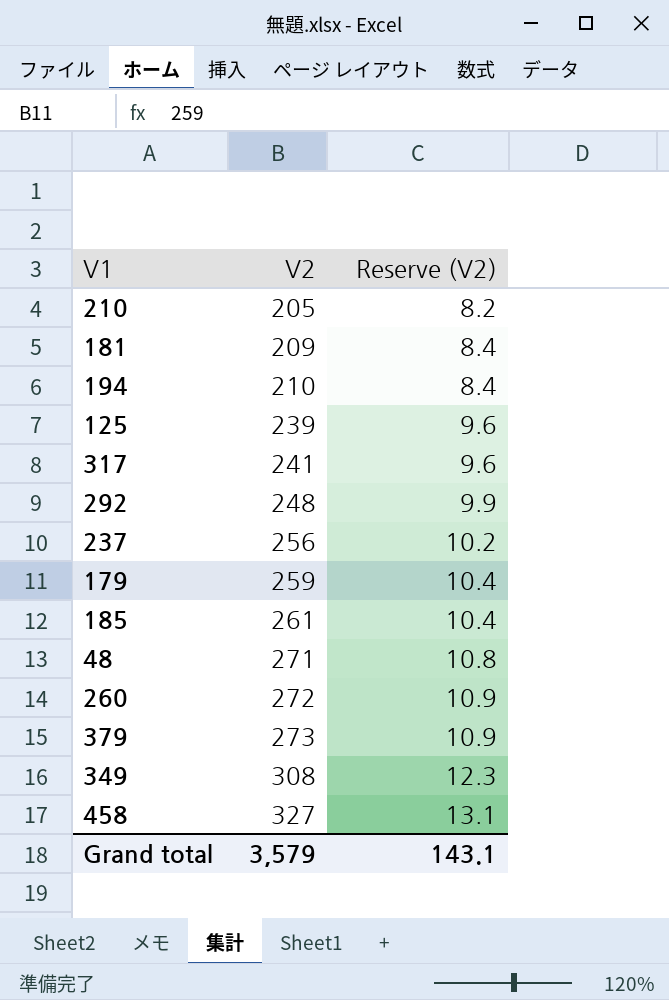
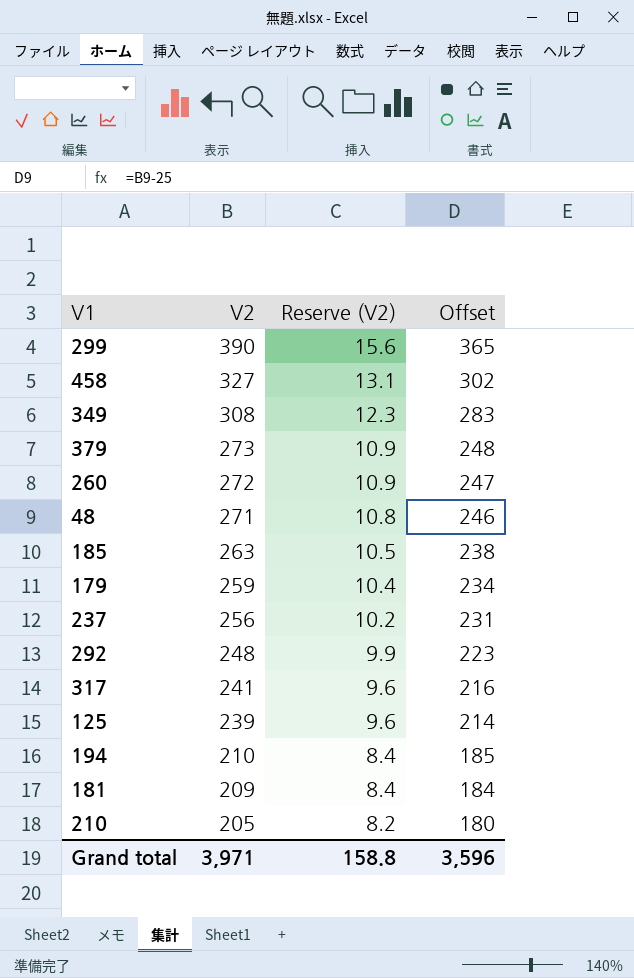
row order: V2 ascending -> V2 descending
column Offset | formula: none -> [V2] - 25
row 299: none -> 390 | 15.6 | 365
185 | V2: 261 -> 263
185 | Reserve (V2): 10.4 -> 10.5
Grand total | V2: 3,579 -> 3,971
Grand total | Reserve (V2): 143.1 -> 158.8

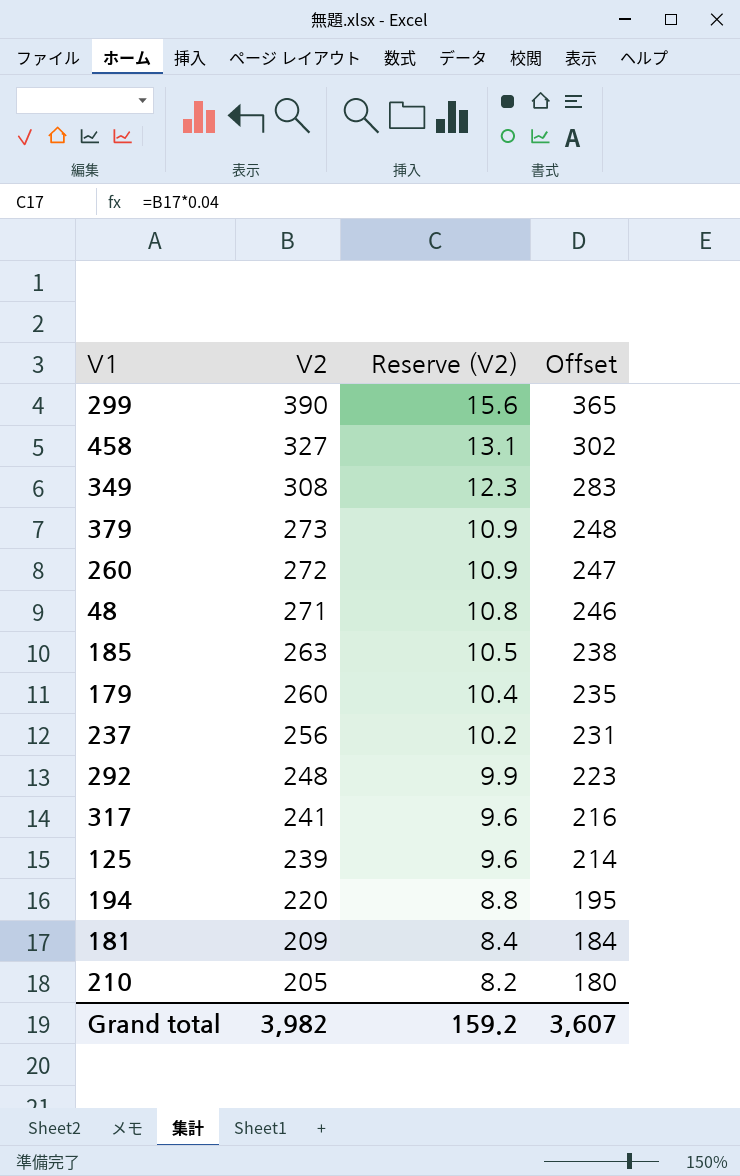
179 | V2: 259 -> 260
179 | Offset: 234 -> 235
194 | V2: 210 -> 220
194 | Reserve (V2): 8.4 -> 8.8
194 | Offset: 185 -> 195
Grand total | V2: 3,971 -> 3,982
Grand total | Reserve (V2): 158.8 -> 159.2
Grand total | Offset: 3,596 -> 3,607

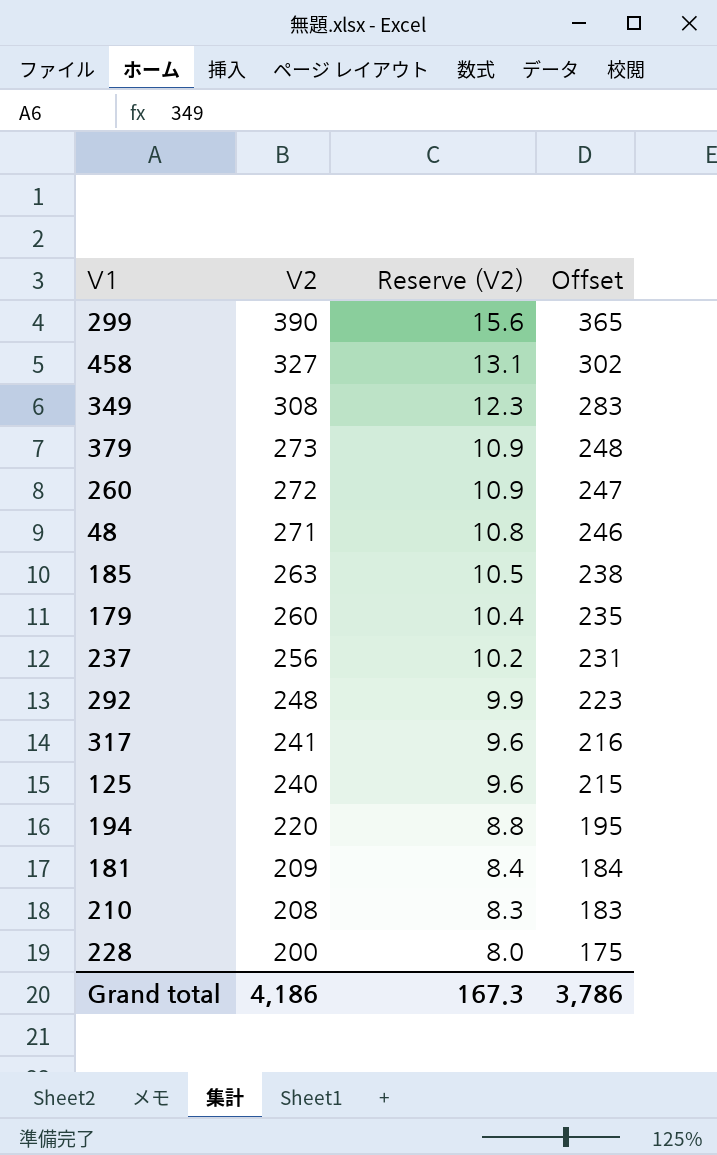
125 | V2: 239 -> 240
125 | Offset: 214 -> 215
210 | V2: 205 -> 208
210 | Reserve (V2): 8.2 -> 8.3
210 | Offset: 180 -> 183
row 228: none -> 200 | 8.0 | 175
Grand total | V2: 3,982 -> 4,186
Grand total | Reserve (V2): 159.2 -> 167.3
Grand total | Offset: 3,607 -> 3,786

